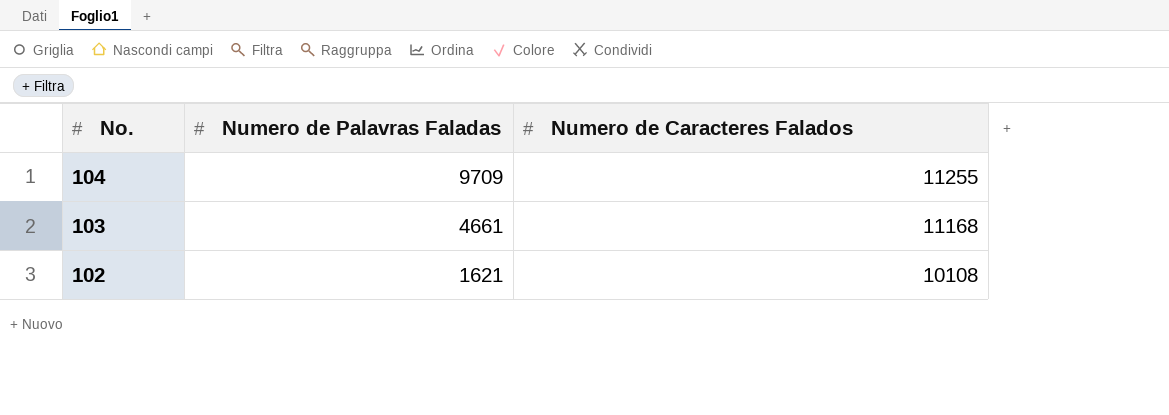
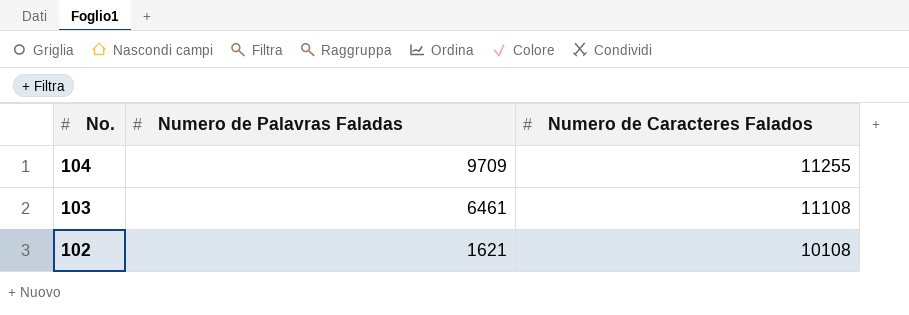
103 | Numero de Palavras Faladas: 4661 -> 6461
103 | Numero de Caracteres Falados: 11168 -> 11108

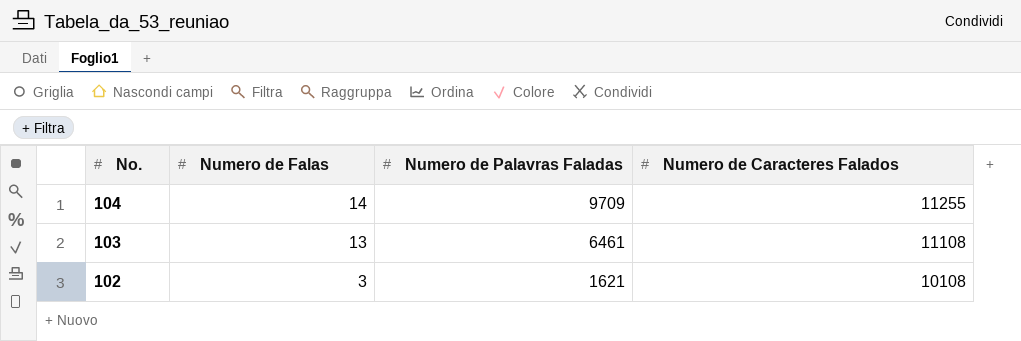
column Numero de Falas | position: none -> 2

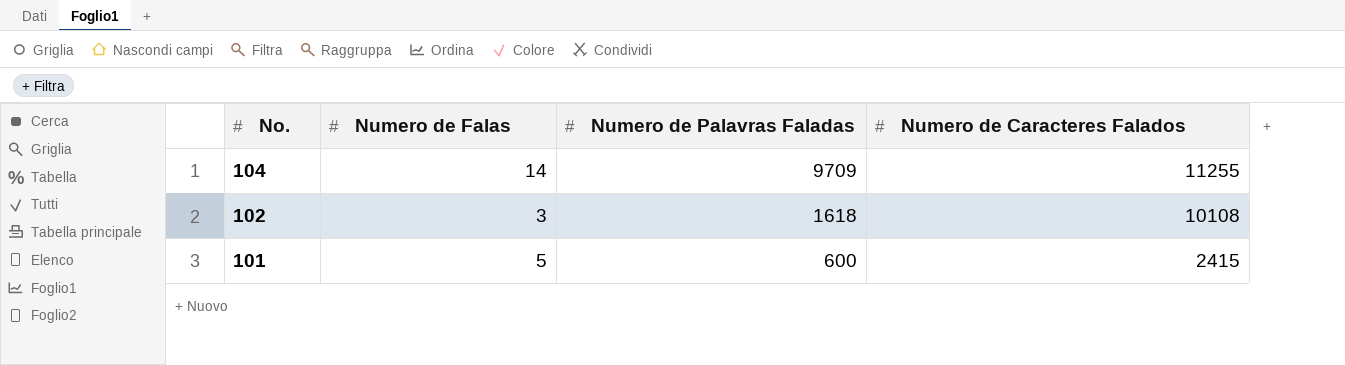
row 103: 13 | 6461 | 11108 -> none
102 | Numero de Palavras Faladas: 1621 -> 1618
row 101: none -> 5 | 600 | 2415

